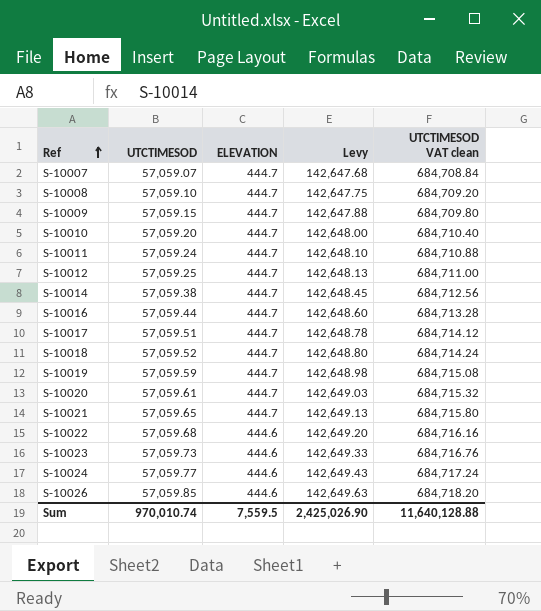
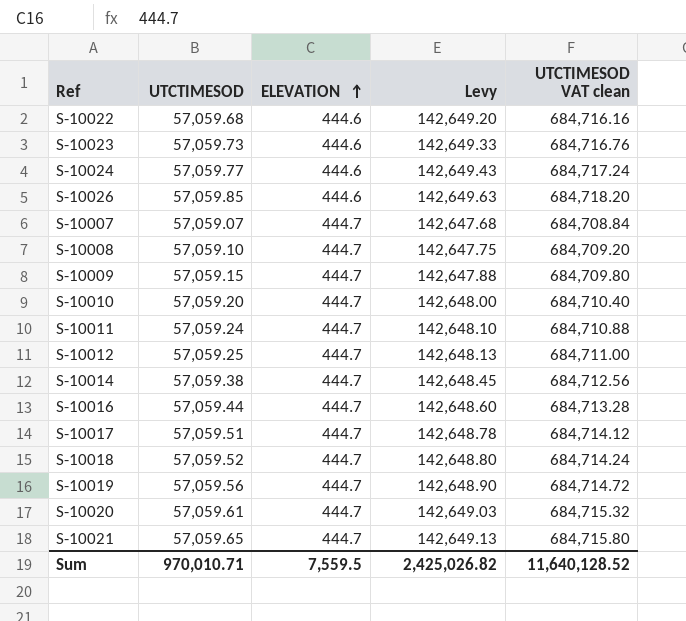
row order: Ref ascending -> ELEVATION ascending
S-10019 | UTCTIMESOD: 57,059.59 -> 57,059.56
S-10019 | Levy: 142,648.98 -> 142,648.90
S-10019 | UTCTIMESOD VAT clean: 684,715.08 -> 684,714.72
Sum | UTCTIMESOD: 970,010.74 -> 970,010.71
Sum | Levy: 2,425,026.90 -> 2,425,026.82
Sum | UTCTIMESOD VAT clean: 11,640,128.88 -> 11,640,128.52

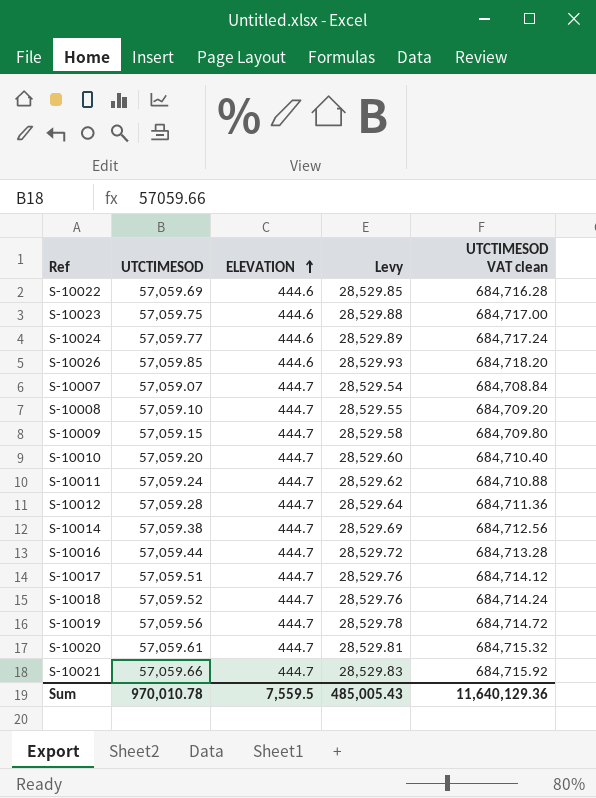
column Levy | formula: [UTCTIMESOD] * 2.5 -> [UTCTIMESOD] * 0.5
S-10022 | UTCTIMESOD: 57,059.68 -> 57,059.69
S-10022 | UTCTIMESOD VAT clean: 684,716.16 -> 684,716.28
S-10023 | UTCTIMESOD: 57,059.73 -> 57,059.75
S-10023 | UTCTIMESOD VAT clean: 684,716.76 -> 684,717.00
S-10012 | UTCTIMESOD: 57,059.25 -> 57,059.28
S-10012 | UTCTIMESOD VAT clean: 684,711.00 -> 684,711.36
S-10021 | UTCTIMESOD: 57,059.65 -> 57,059.66
S-10021 | UTCTIMESOD VAT clean: 684,715.80 -> 684,715.92
Sum | UTCTIMESOD: 970,010.71 -> 970,010.78
Sum | Levy: 2,425,026.82 -> 485,005.43
Sum | UTCTIMESOD VAT clean: 11,640,128.52 -> 11,640,129.36

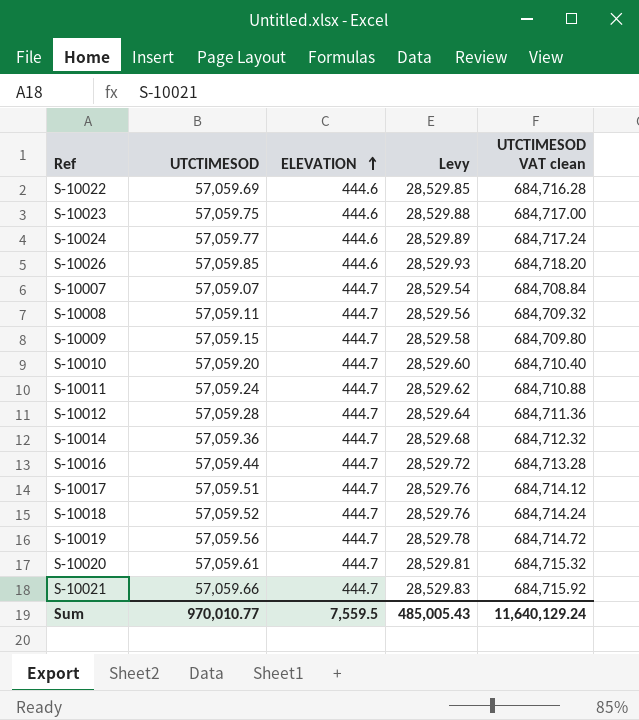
S-10008 | UTCTIMESOD: 57,059.10 -> 57,059.11
S-10008 | Levy: 28,529.55 -> 28,529.56
S-10008 | UTCTIMESOD VAT clean: 684,709.20 -> 684,709.32
S-10014 | UTCTIMESOD: 57,059.38 -> 57,059.36
S-10014 | Levy: 28,529.69 -> 28,529.68
S-10014 | UTCTIMESOD VAT clean: 684,712.56 -> 684,712.32
Sum | UTCTIMESOD: 970,010.78 -> 970,010.77
Sum | UTCTIMESOD VAT clean: 11,640,129.36 -> 11,640,129.24

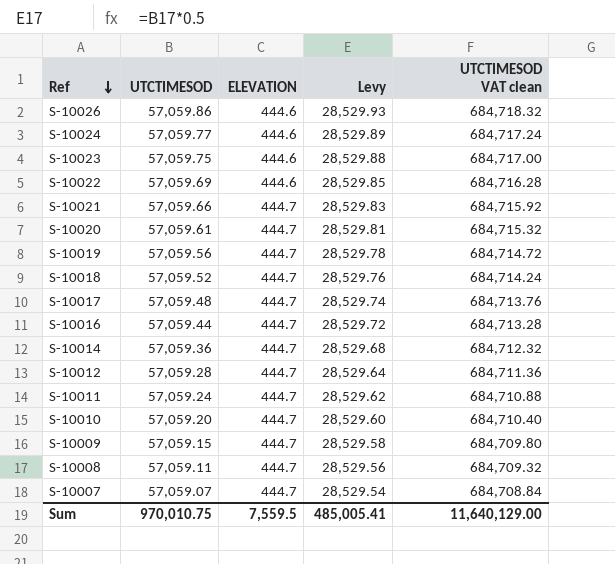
row order: ELEVATION ascending -> Ref descending
S-10026 | UTCTIMESOD: 57,059.85 -> 57,059.86
S-10026 | UTCTIMESOD VAT clean: 684,718.20 -> 684,718.32
S-10017 | UTCTIMESOD: 57,059.51 -> 57,059.48
S-10017 | Levy: 28,529.76 -> 28,529.74
S-10017 | UTCTIMESOD VAT clean: 684,714.12 -> 684,713.76
Sum | UTCTIMESOD: 970,010.77 -> 970,010.75
Sum | Levy: 485,005.43 -> 485,005.41
Sum | UTCTIMESOD VAT clean: 11,640,129.24 -> 11,640,129.00

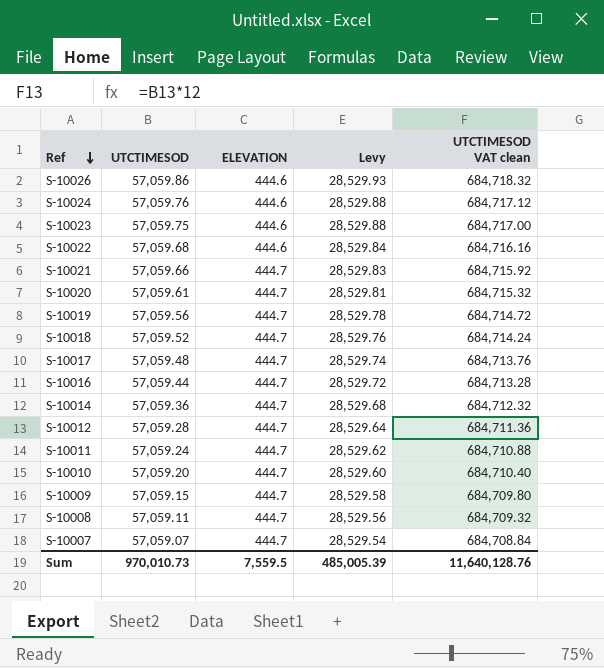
S-10024 | UTCTIMESOD: 57,059.77 -> 57,059.76
S-10024 | Levy: 28,529.89 -> 28,529.88
S-10024 | UTCTIMESOD VAT clean: 684,717.24 -> 684,717.12
S-10022 | UTCTIMESOD: 57,059.69 -> 57,059.68
S-10022 | Levy: 28,529.85 -> 28,529.84
S-10022 | UTCTIMESOD VAT clean: 684,716.28 -> 684,716.16
Sum | UTCTIMESOD: 970,010.75 -> 970,010.73
Sum | Levy: 485,005.41 -> 485,005.39
Sum | UTCTIMESOD VAT clean: 11,640,129.00 -> 11,640,128.76

